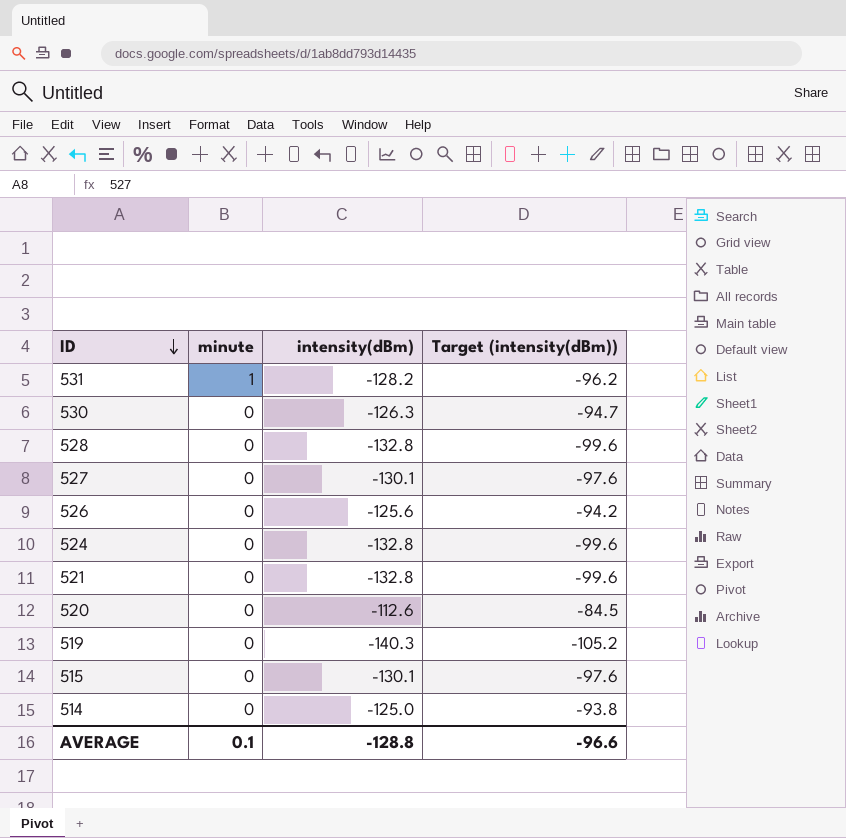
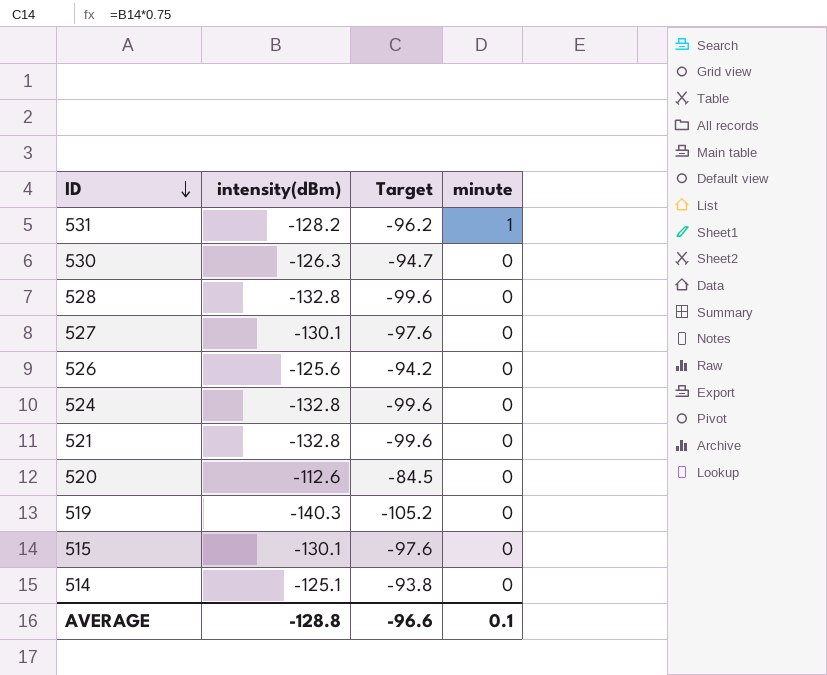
column name: Target (intensity(dBm)) -> Target
column minute | position: 2 -> 4
514 | intensity(dBm): -125.0 -> -125.1

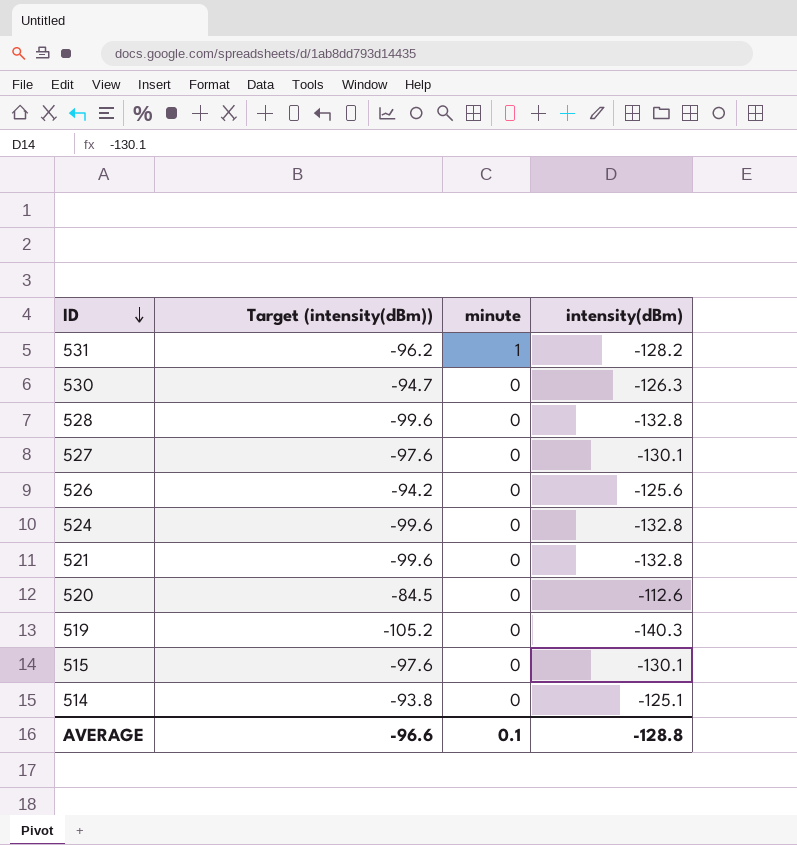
column name: Target -> Target (intensity(dBm))
column intensity(dBm) | position: 2 -> 4

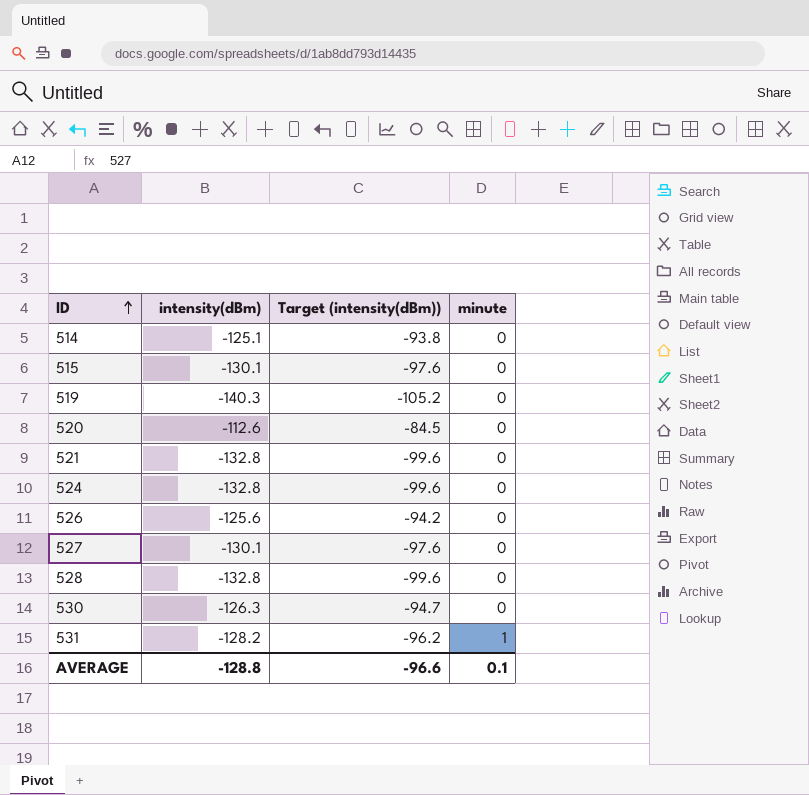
row order: ID descending -> ID ascending
column intensity(dBm) | position: 4 -> 2

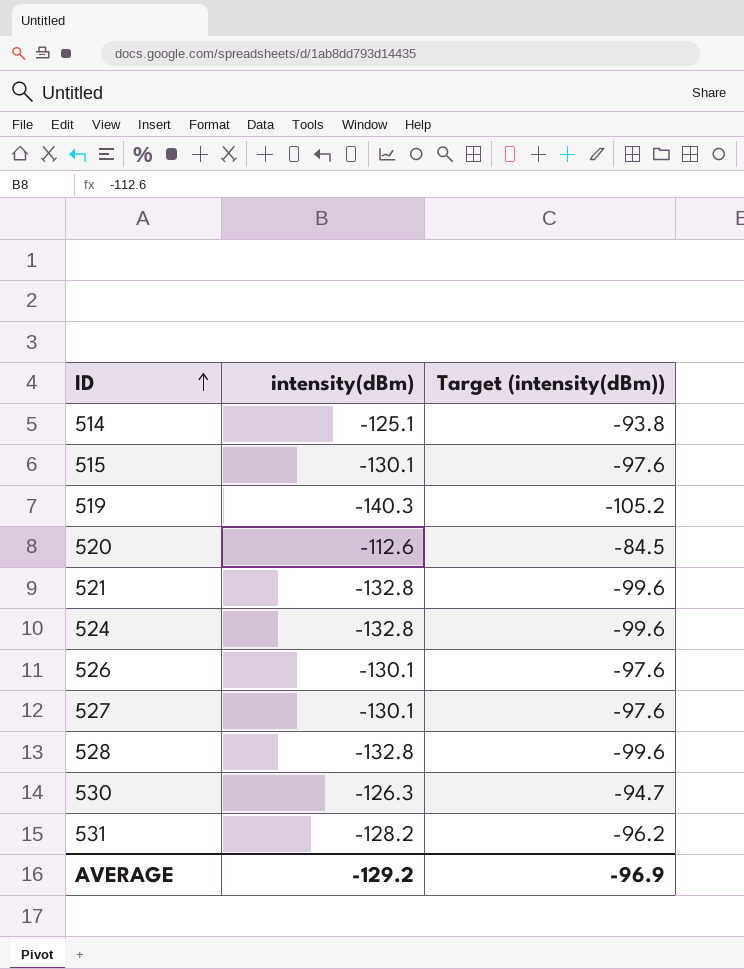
column minute | position: 4 -> none
526 | intensity(dBm): -125.6 -> -130.1
526 | Target (intensity(dBm)): -94.2 -> -97.6
AVERAGE | intensity(dBm): -128.8 -> -129.2
AVERAGE | Target (intensity(dBm)): -96.6 -> -96.9

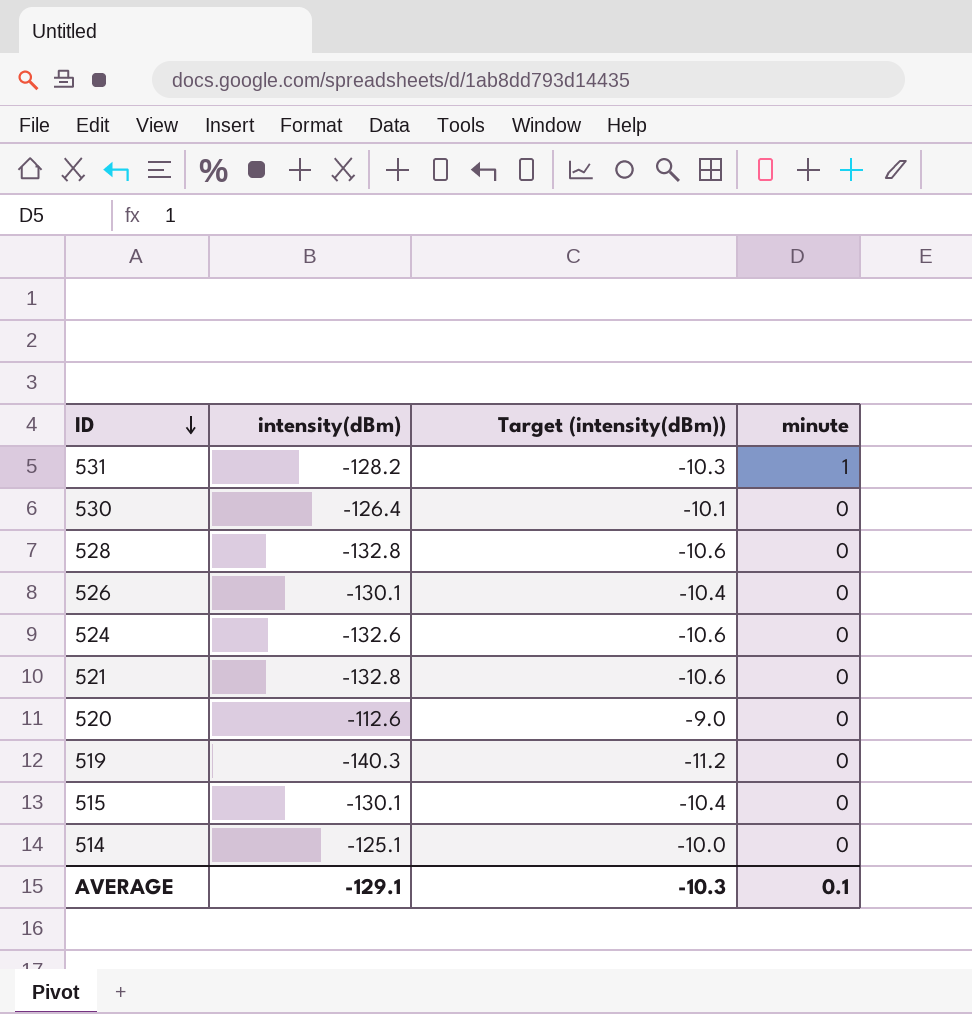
row order: ID ascending -> ID descending
column Target (intensity(dBm)) | formula: [intensity(dBm)] * 0.75 -> [intensity(dBm)] * 0.08
column minute | position: none -> 4
row 527: -130.1 | -97.6 -> none
530 | intensity(dBm): -126.3 -> -126.4
524 | intensity(dBm): -132.8 -> -132.6
AVERAGE | intensity(dBm): -129.2 -> -129.1
AVERAGE | Target (intensity(dBm)): -96.9 -> -10.3

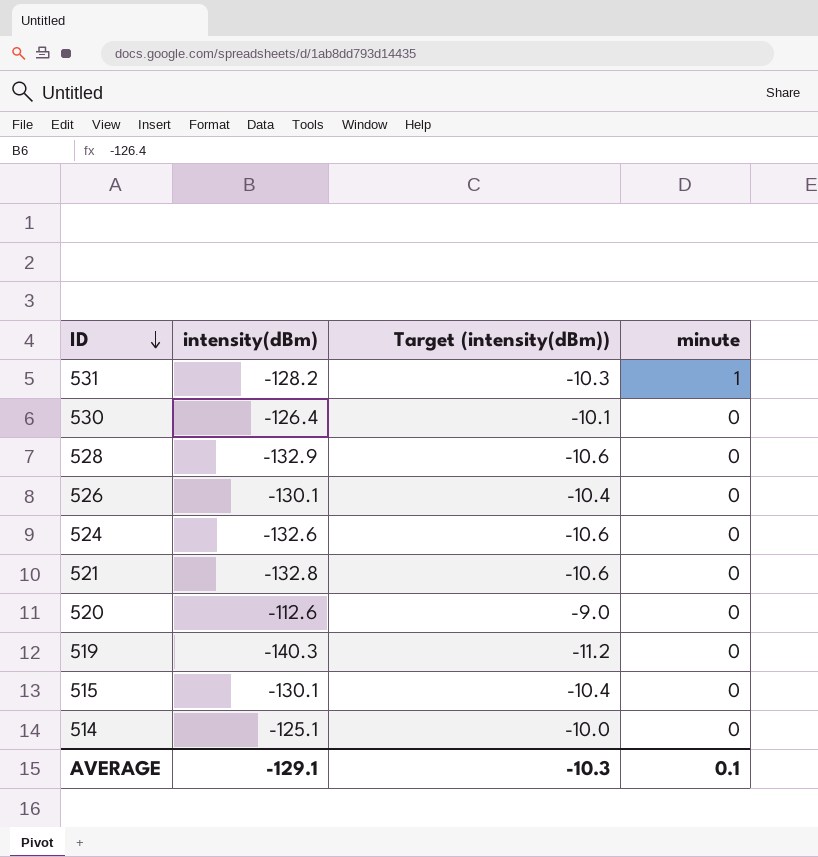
528 | intensity(dBm): -132.8 -> -132.9

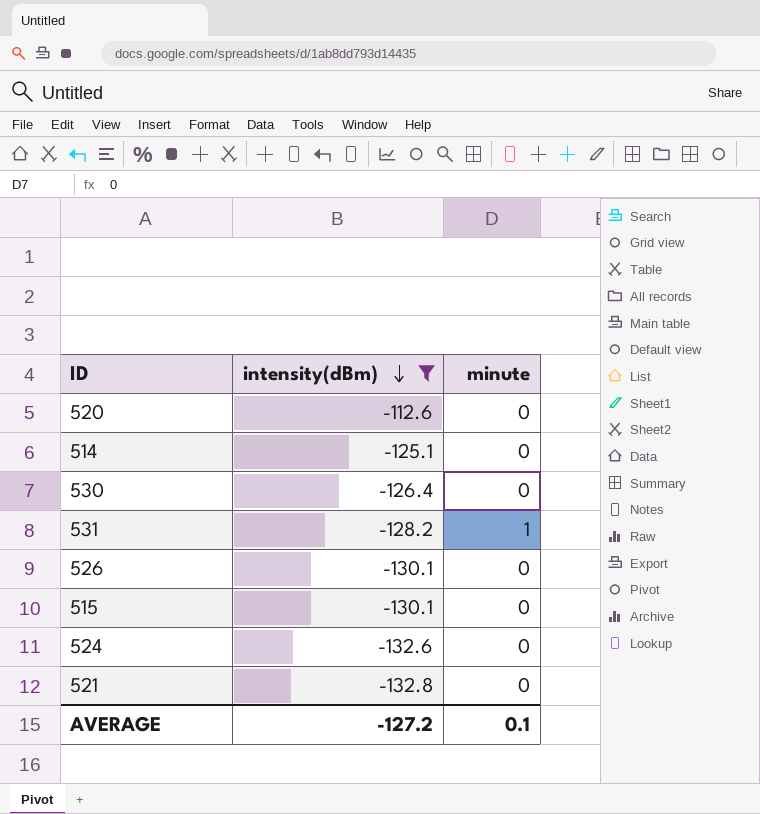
filter: none -> intensity(dBm) >= -132.8
row order: ID descending -> intensity(dBm) descending
column Target (intensity(dBm)) | formula: [intensity(dBm)] * 0.08 -> none
AVERAGE | intensity(dBm): -129.1 -> -127.2

